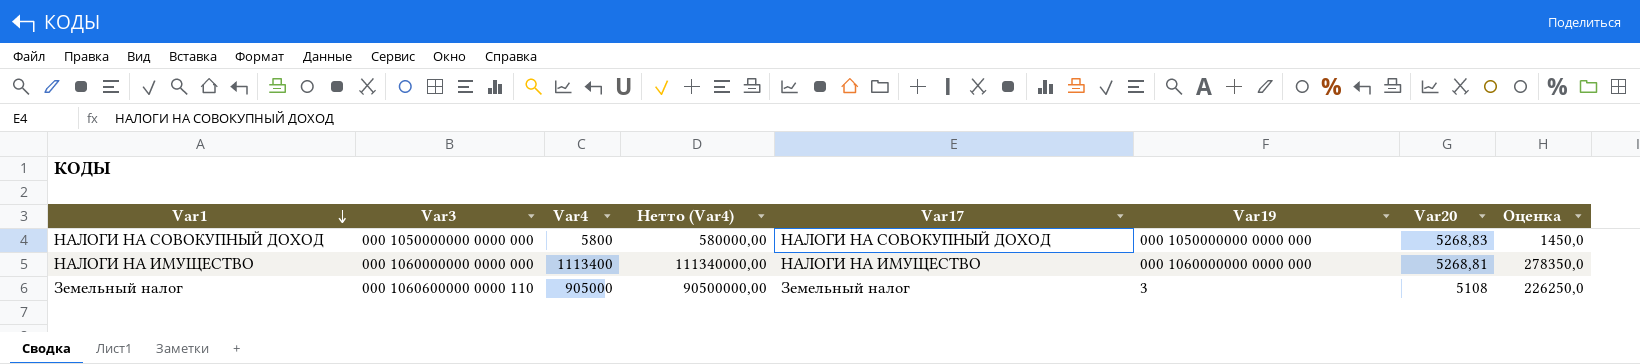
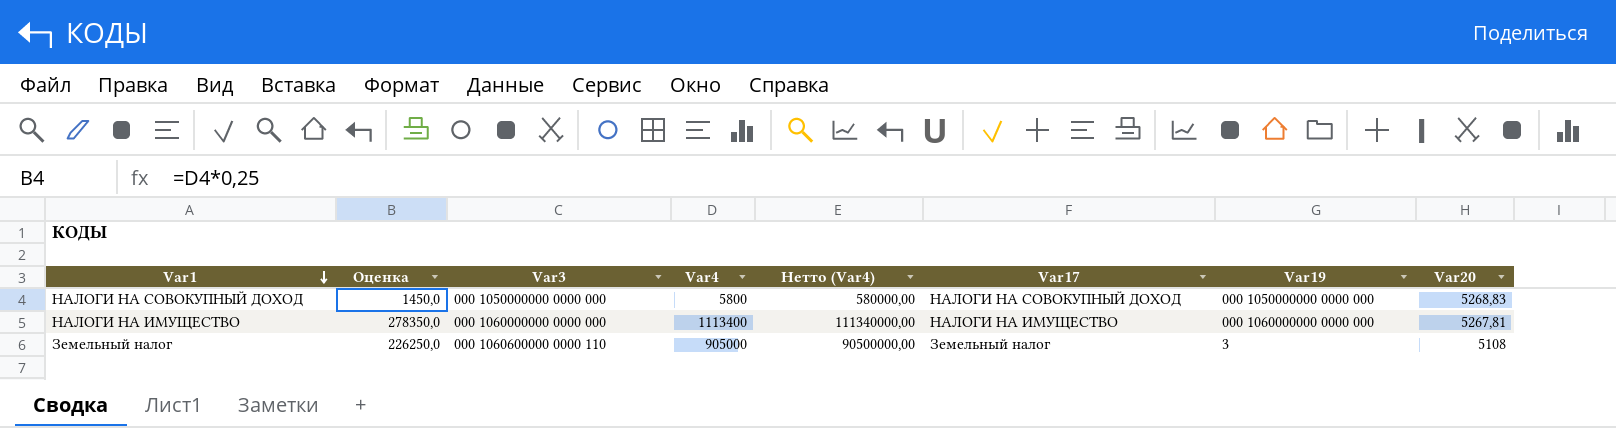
column Оценка | position: 8 -> 2
НАЛОГИ НА ИМУЩЕСТВО | Var20: 5268,81 -> 5267,81

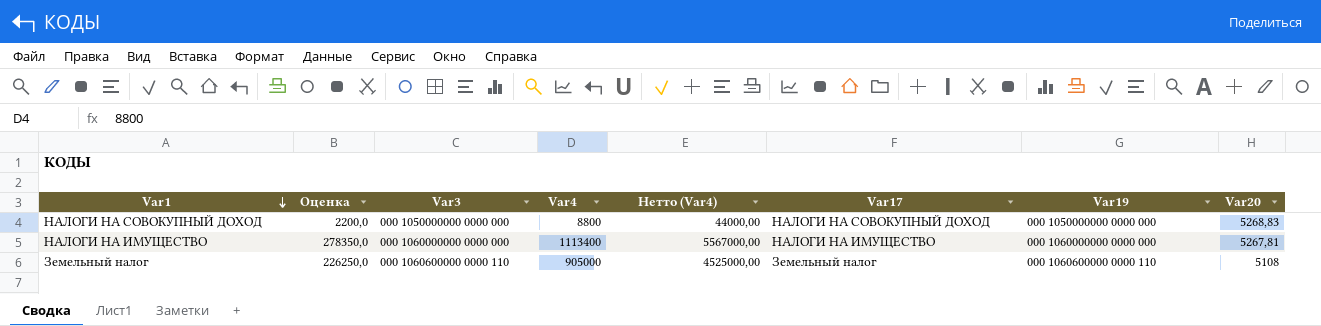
column Нетто (Var4) | formula: [Var4] * 100 -> [Var4] * 5
НАЛОГИ НА СОВОКУПНЫЙ ДОХОД | Оценка: 1450,0 -> 2200,0
НАЛОГИ НА СОВОКУПНЫЙ ДОХОД | Var4: 5800 -> 8800
Земельный налог | Var19: 3 -> 000 1060600000 0000 110

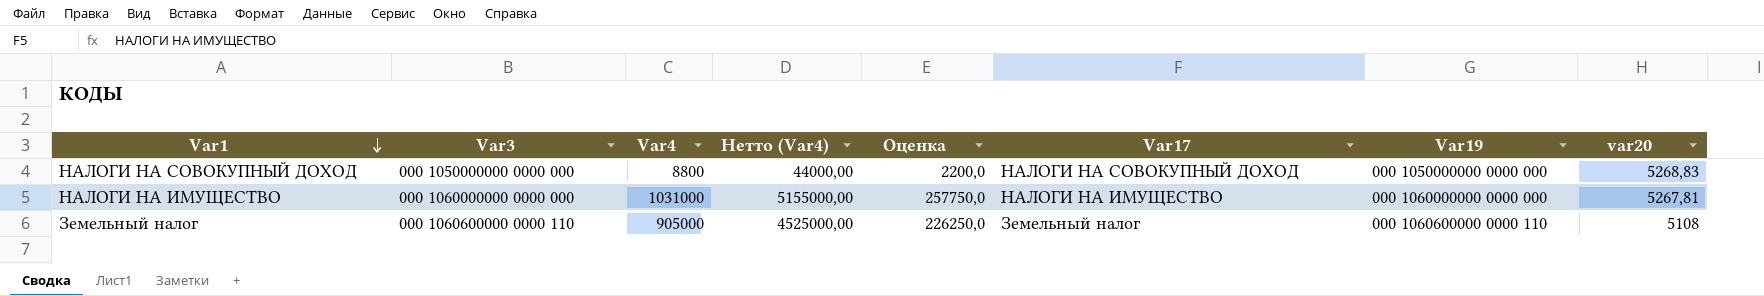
column Оценка | position: 2 -> 5
column name: Var20 -> var20
НАЛОГИ НА ИМУЩЕСТВО | Var4: 1113400 -> 1031000
НАЛОГИ НА ИМУЩЕСТВО | Нетто (Var4): 5567000,00 -> 5155000,00
НАЛОГИ НА ИМУЩЕСТВО | Оценка: 278350,0 -> 257750,0

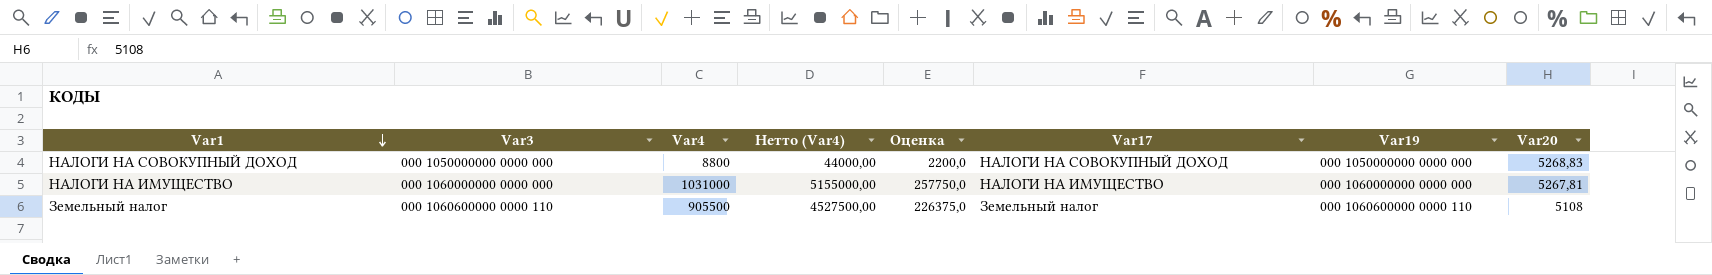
column name: var20 -> Var20
Земельный налог | Var4: 905000 -> 905500
Земельный налог | Нетто (Var4): 4525000,00 -> 4527500,00
Земельный налог | Оценка: 226250,0 -> 226375,0

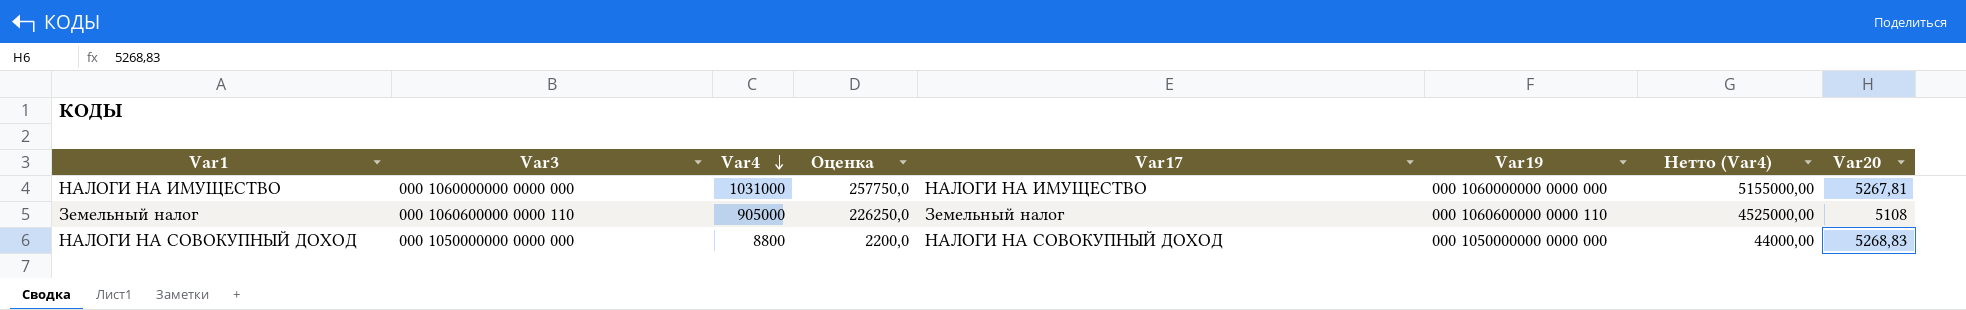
row order: Var1 descending -> Var4 descending
column Нетто (Var4) | position: 4 -> 7
Земельный налог | Var4: 905500 -> 905000
Земельный налог | Оценка: 226375,0 -> 226250,0
Земельный налог | Нетто (Var4): 4527500,00 -> 4525000,00

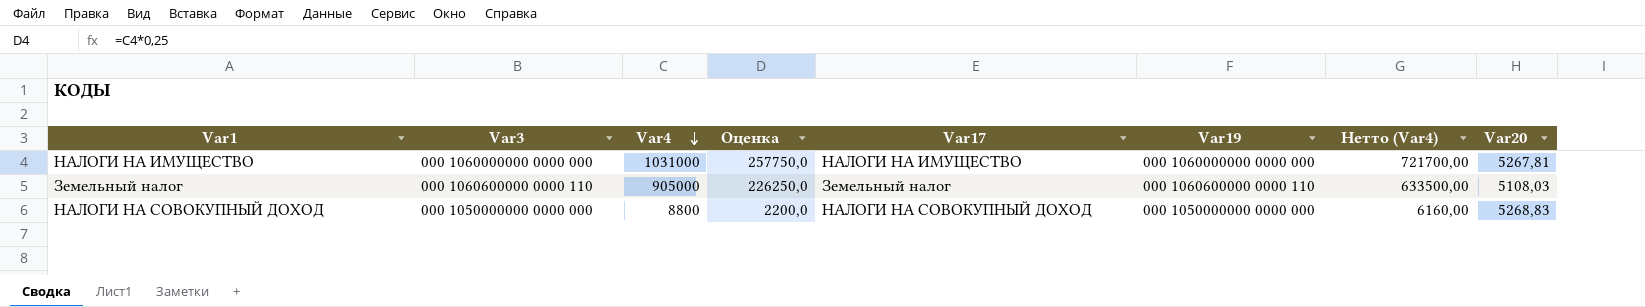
column Нетто (Var4) | formula: [Var4] * 5 -> [Var4] * 0,7
Земельный налог | Var20: 5108 -> 5108,03

